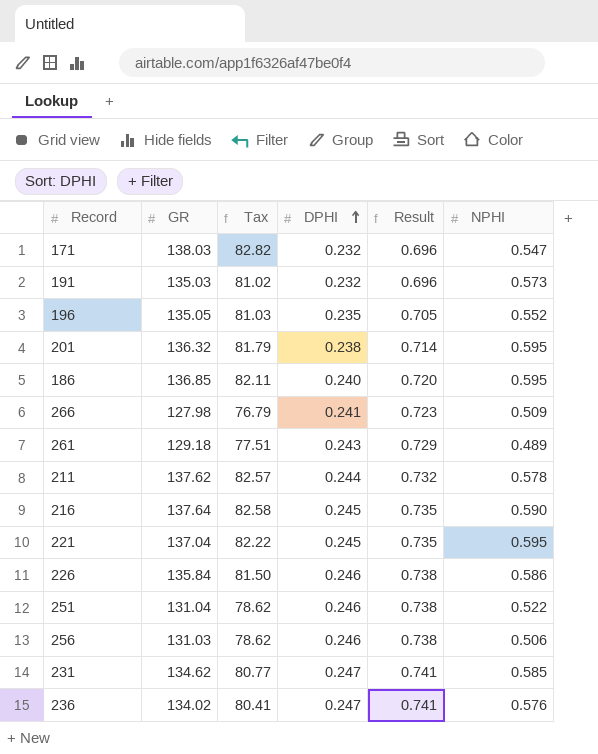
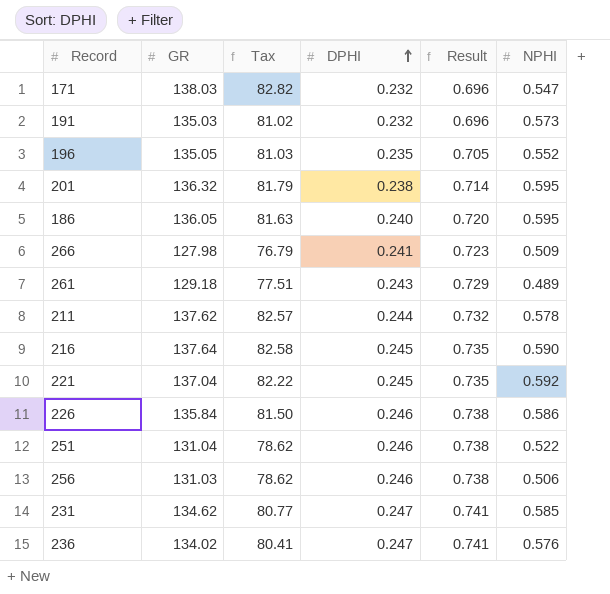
186 | GR: 136.85 -> 136.05
186 | Tax: 82.11 -> 81.63
221 | NPHI: 0.595 -> 0.592

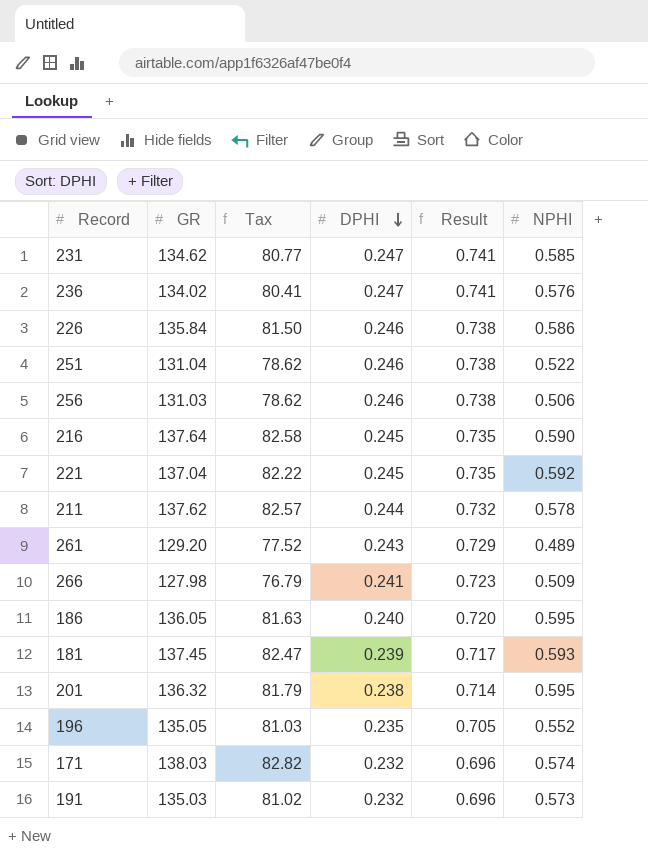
row order: DPHI ascending -> DPHI descending
261 | GR: 129.18 -> 129.20
261 | Tax: 77.51 -> 77.52
row 181: none -> 137.45 | 82.47 | 0.239 | 0.717 | 0.593
171 | NPHI: 0.547 -> 0.574

